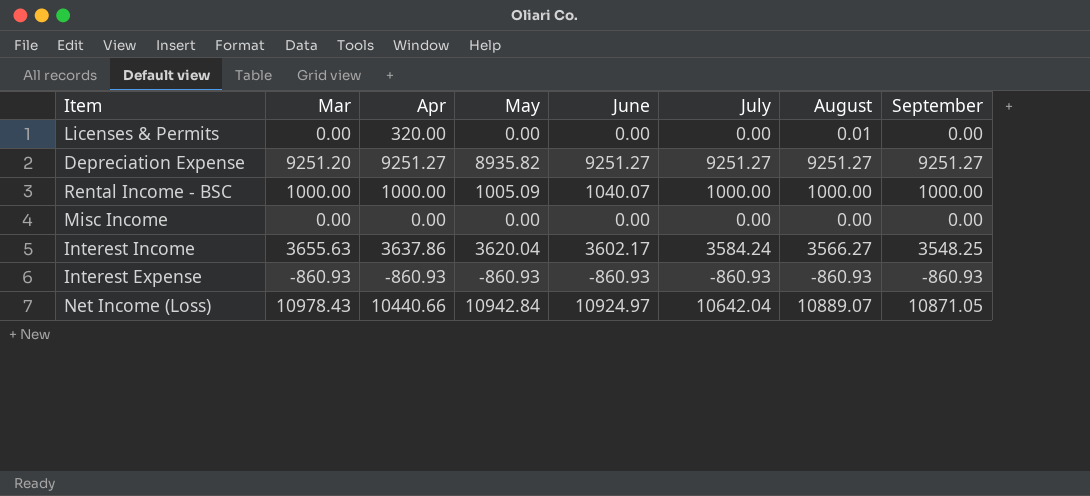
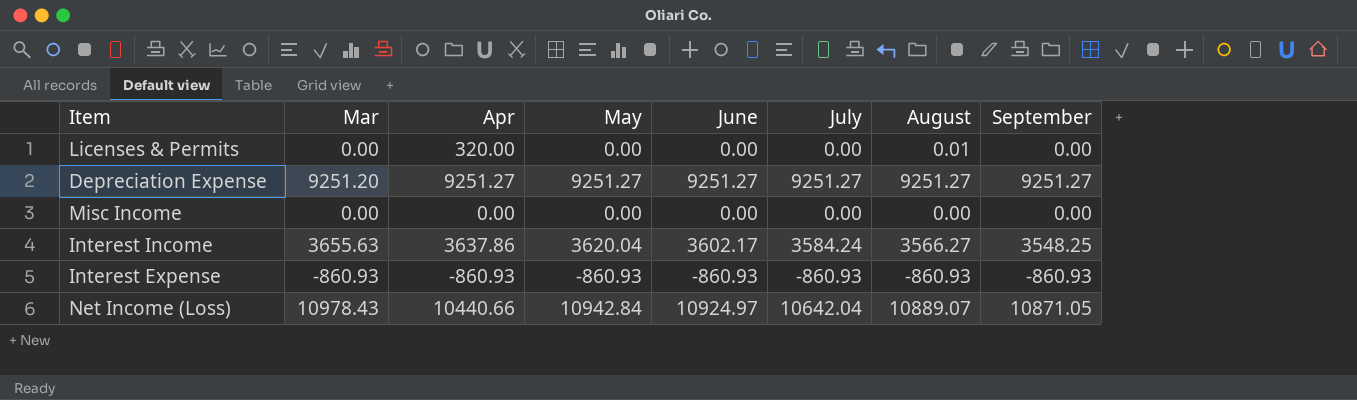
row Rental Income - BSC: 1000.00 | 1000.00 | 1005.09 | 1040.07 | 1000.00 | 1000.00 | 1000.00 -> none
Depreciation Expense | May: 8935.82 -> 9251.27

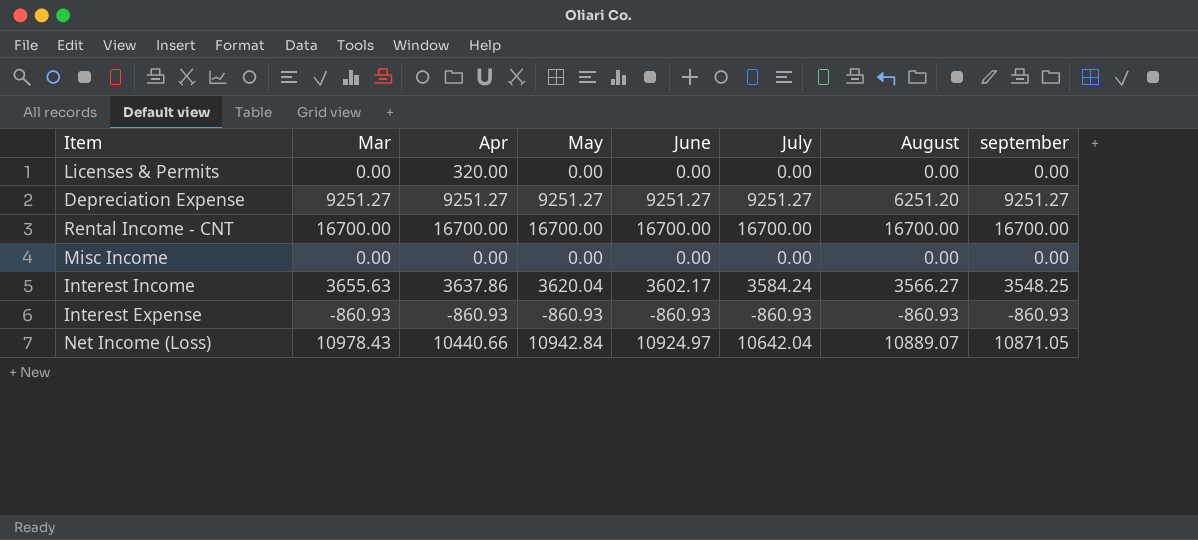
column name: September -> september
Licenses & Permits | August: 0.01 -> 0.00
Depreciation Expense | Mar: 9251.20 -> 9251.27
Depreciation Expense | August: 9251.27 -> 6251.20
row Rental Income - CNT: none -> 16700.00 | 16700.00 | 16700.00 | 16700.00 | 16700.00 | 16700.00 | 16700.00

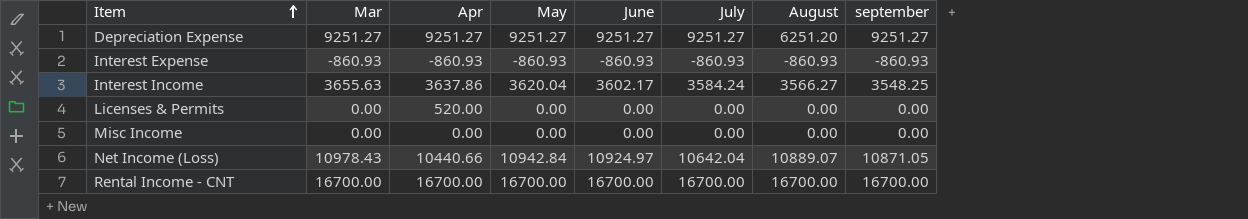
row order: none -> Item ascending
Licenses & Permits | Apr: 320.00 -> 520.00

